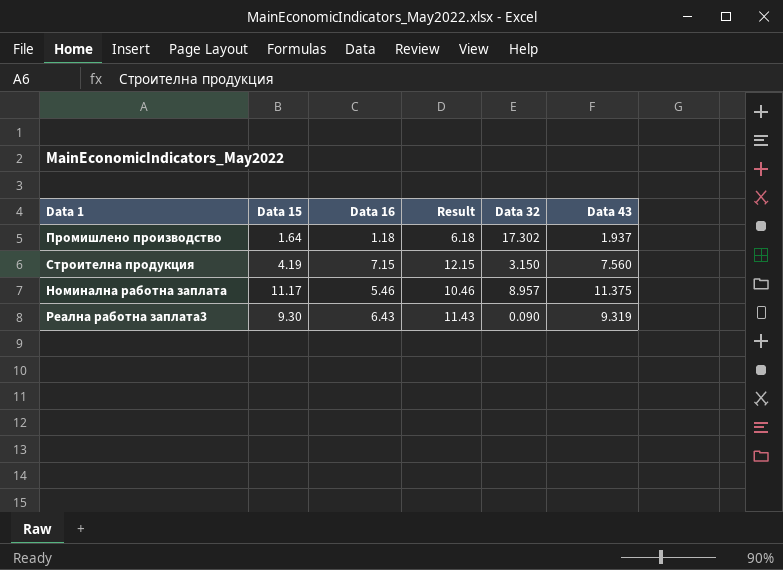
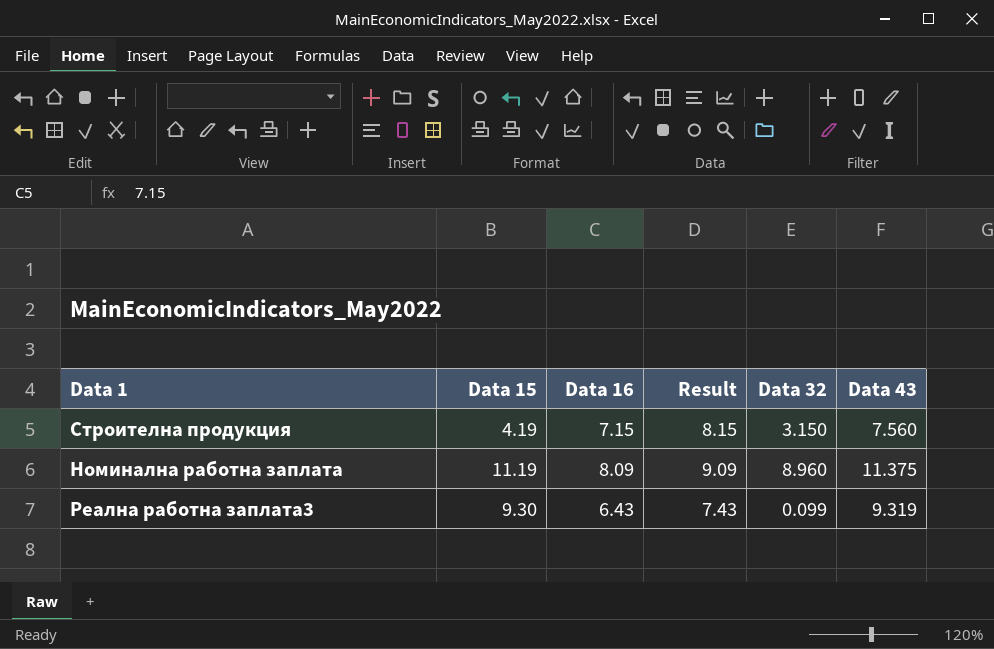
column Result | formula: [Data 16] + 5 -> [Data 16] + 1
row Промишлено производство: 1.64 | 1.18 | 6.18 | 17.302 | 1.937 -> none
Номинална работна заплата | Data 15: 11.17 -> 11.19
Номинална работна заплата | Data 16: 5.46 -> 8.09
Номинална работна заплата | Data 32: 8.957 -> 8.960
Реална работна заплата3 | Data 32: 0.090 -> 0.099

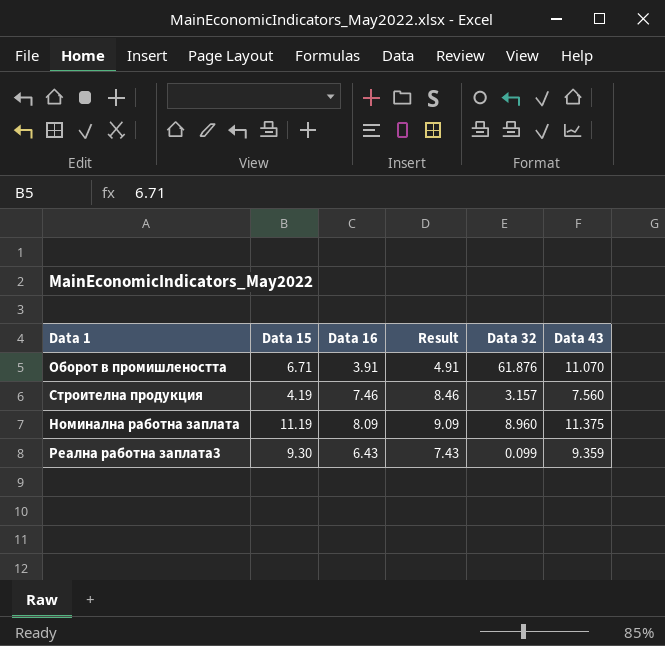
row Оборот в промишлеността: none -> 6.71 | 3.91 | 4.91 | 61.876 | 11.070
Строителна продукция | Data 16: 7.15 -> 7.46
Строителна продукция | Result: 8.15 -> 8.46
Строителна продукция | Data 32: 3.150 -> 3.157
Реална работна заплата3 | Data 43: 9.319 -> 9.359

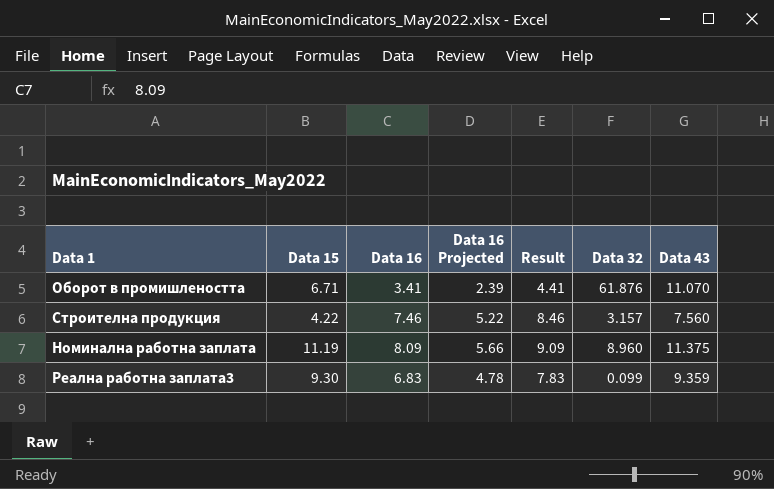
column Data 16 Projected | formula: none -> [Data 16] * 0.7
Оборот в промишлеността | Data 16: 3.91 -> 3.41
Оборот в промишлеността | Result: 4.91 -> 4.41
Строителна продукция | Data 15: 4.19 -> 4.22
Реална работна заплата3 | Data 16: 6.43 -> 6.83
Реална работна заплата3 | Result: 7.43 -> 7.83

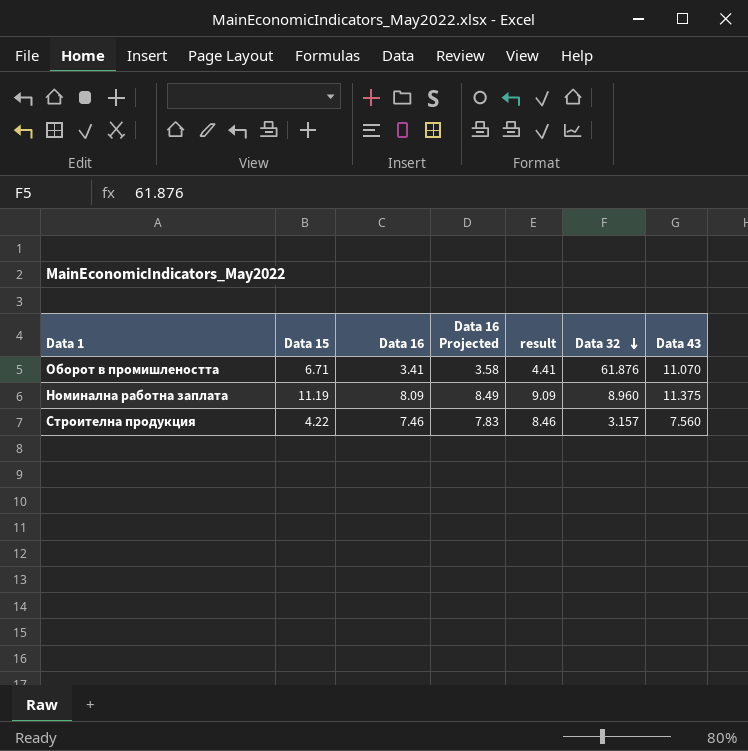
row order: none -> Data 32 descending
column Data 16 Projected | formula: [Data 16] * 0.7 -> [Data 16] * 1.05
column name: Result -> result
row Реална работна заплата3: 9.30 | 6.83 | 4.78 | 7.83 | 0.099 | 9.359 -> none

